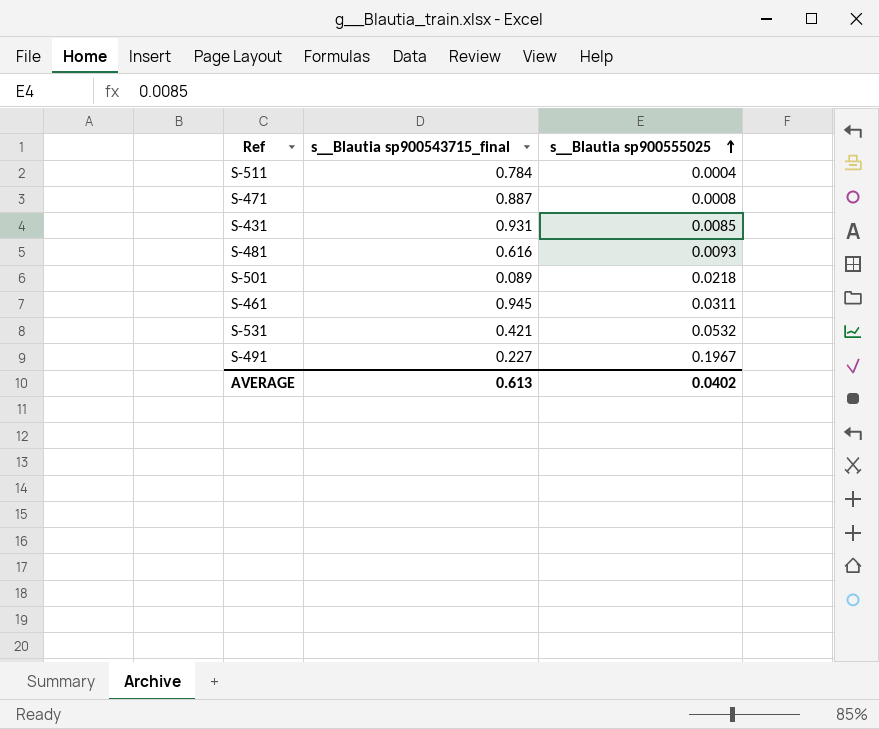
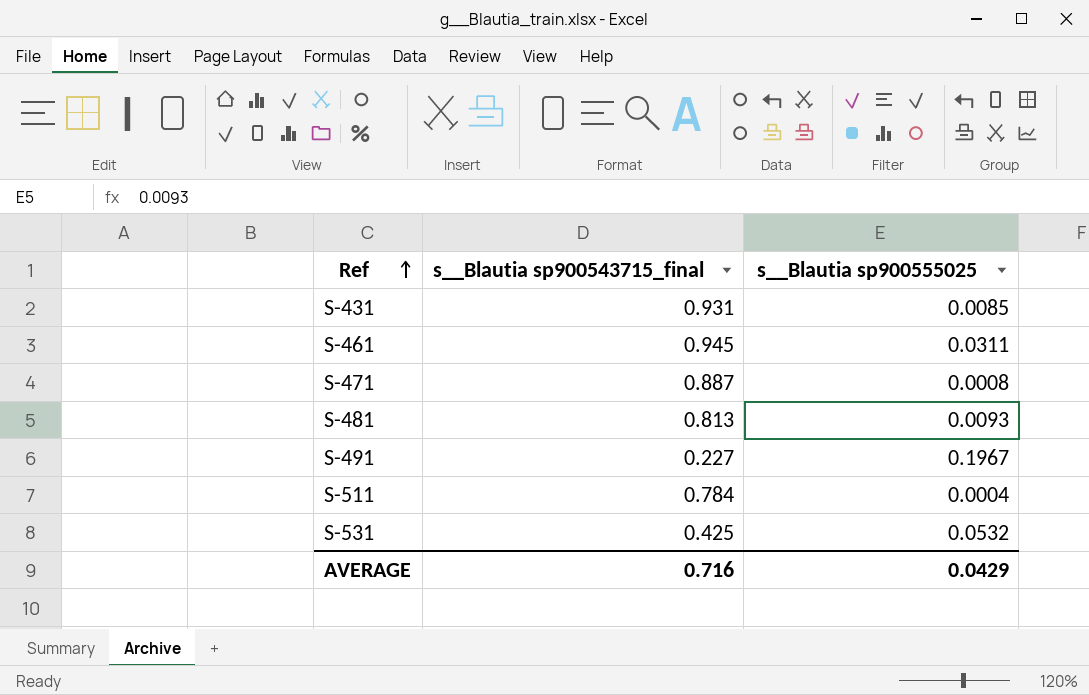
row order: s__Blautia sp900555025 ascending -> Ref ascending
row S-501: 0.089 | 0.0218 -> none
S-481 | s__Blautia sp900543715_final: 0.616 -> 0.813
S-531 | s__Blautia sp900543715_final: 0.421 -> 0.425
AVERAGE | s__Blautia sp900543715_final: 0.613 -> 0.716
AVERAGE | s__Blautia sp900555025: 0.0402 -> 0.0429

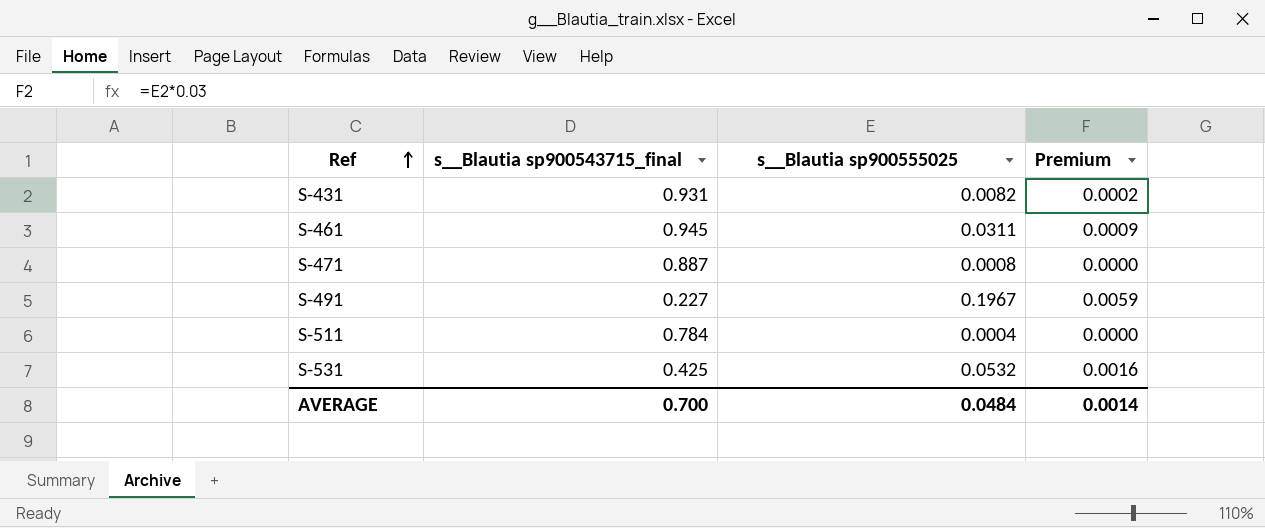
column Premium | formula: none -> [s__Blautia sp900555025] * 0.03
row S-481: 0.813 | 0.0093 -> none
S-431 | s__Blautia sp900555025: 0.0085 -> 0.0082
AVERAGE | s__Blautia sp900543715_final: 0.716 -> 0.700
AVERAGE | s__Blautia sp900555025: 0.0429 -> 0.0484

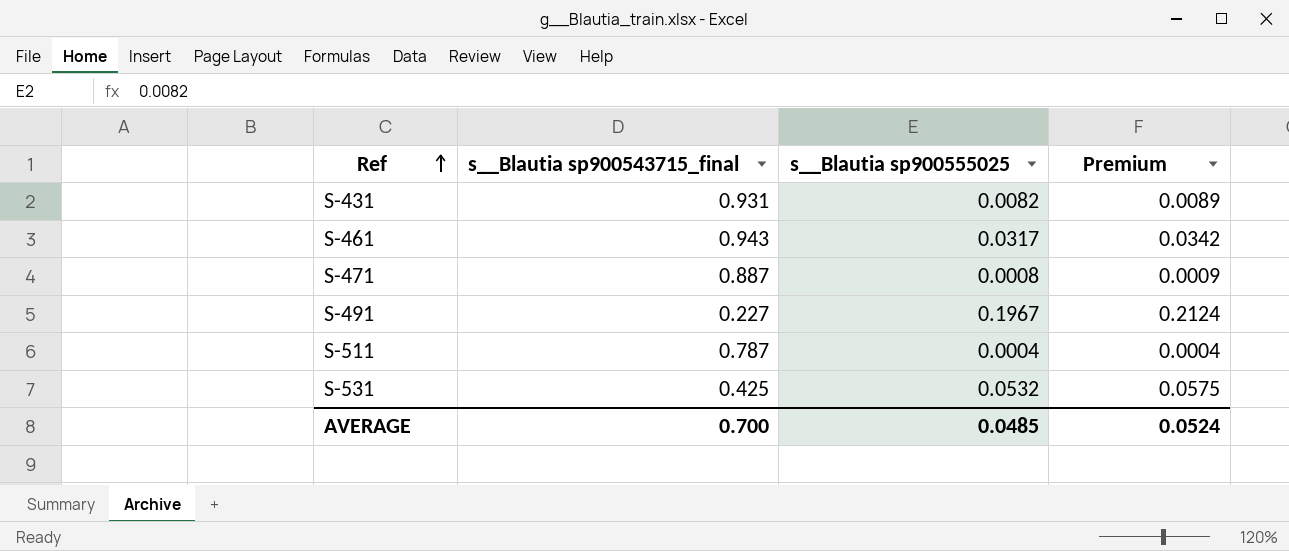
column Premium | formula: [s__Blautia sp900555025] * 0.03 -> [s__Blautia sp900555025] * 1.08
S-461 | s__Blautia sp900543715_final: 0.945 -> 0.943
S-461 | s__Blautia sp900555025: 0.0311 -> 0.0317
S-511 | s__Blautia sp900543715_final: 0.784 -> 0.787
AVERAGE | s__Blautia sp900555025: 0.0484 -> 0.0485
AVERAGE | Premium: 0.0014 -> 0.0524

